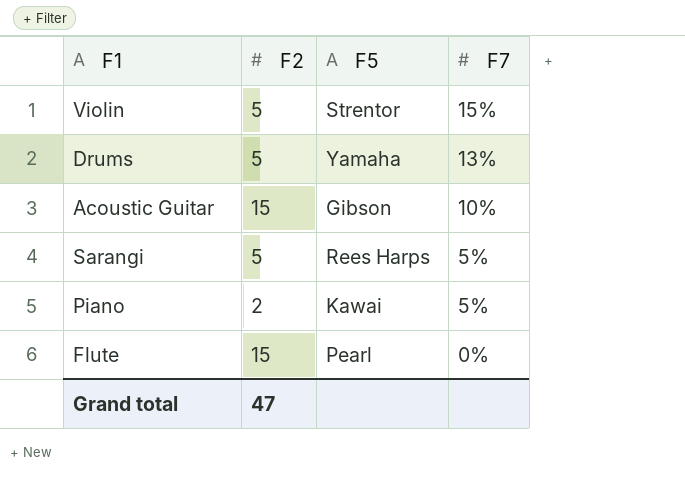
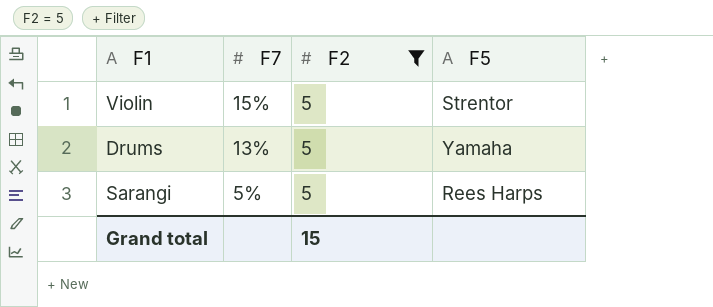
filter: none -> F2 = 5
column F7 | position: 4 -> 2
Grand total | F2: 47 -> 15

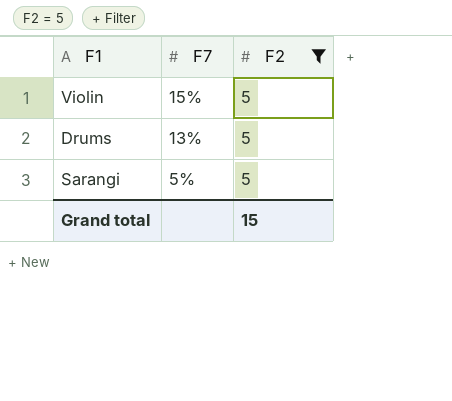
column F5 | position: 4 -> none

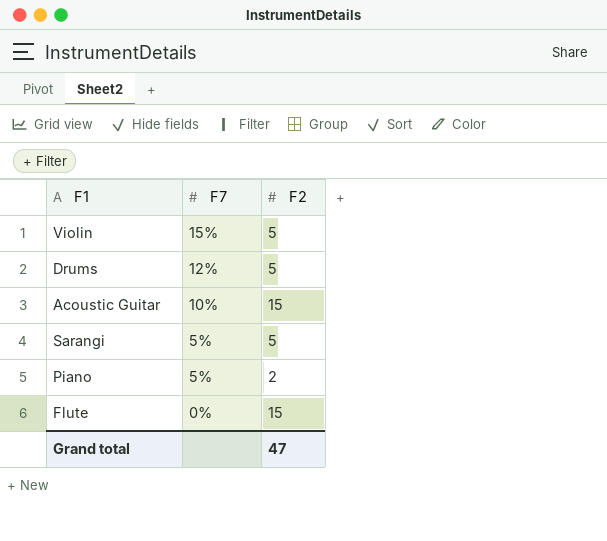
filter: F2 = 5 -> none
Drums | F7: 13% -> 12%
Grand total | F2: 15 -> 47

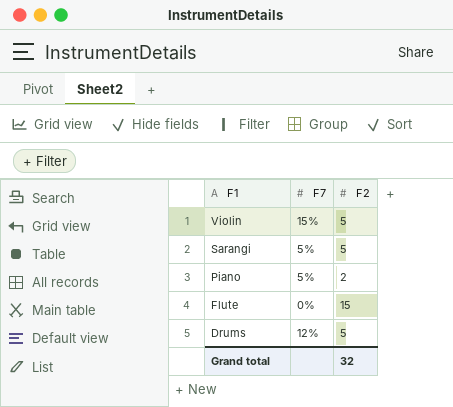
row order: F7 descending -> F1 descending
row Acoustic Guitar: 10% | 15 -> none
Grand total | F2: 47 -> 32

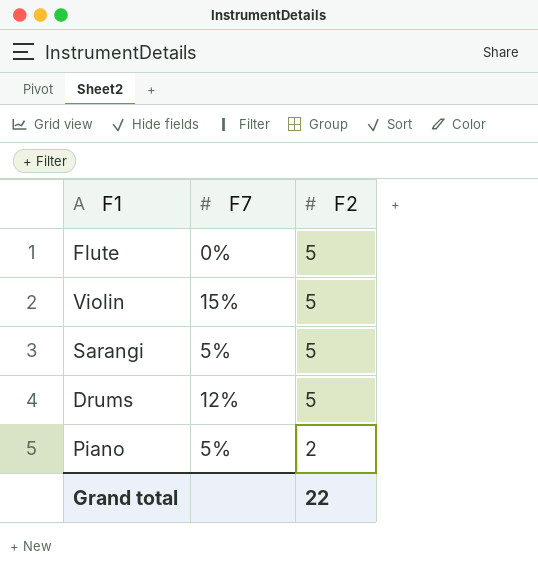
row order: F1 descending -> F2 descending
Flute | F2: 15 -> 5
Grand total | F2: 32 -> 22

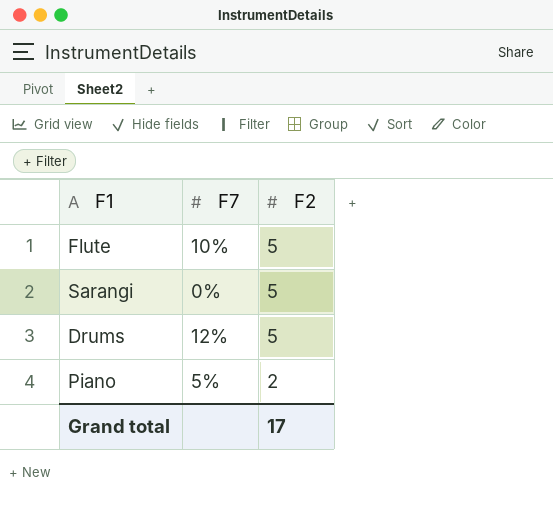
row Violin: 15% | 5 -> none
Flute | F7: 0% -> 10%
Sarangi | F7: 5% -> 0%
Grand total | F2: 22 -> 17

